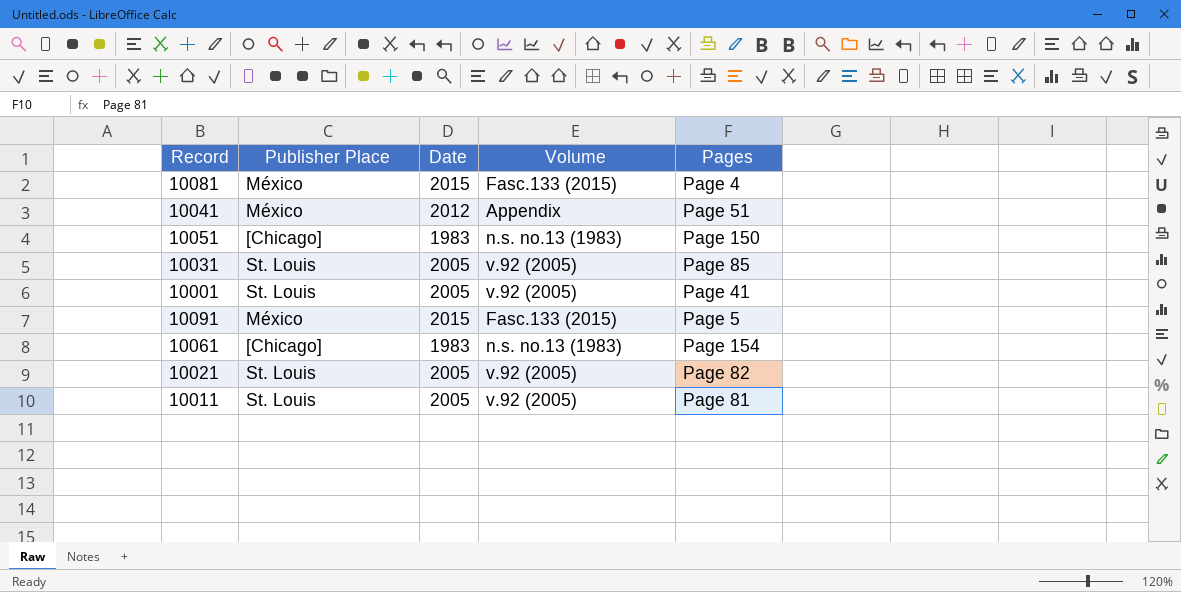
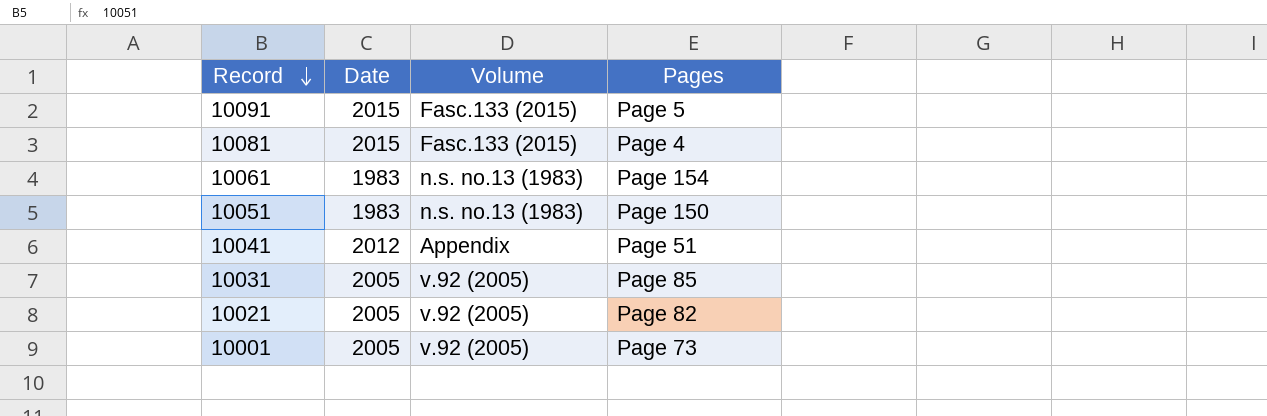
row order: none -> Record descending
column Publisher Place | position: 2 -> none
row 10011: St. Louis | 2005 | v.92 (2005) | Page 81 -> none
10001 | Pages: Page 41 -> Page 73

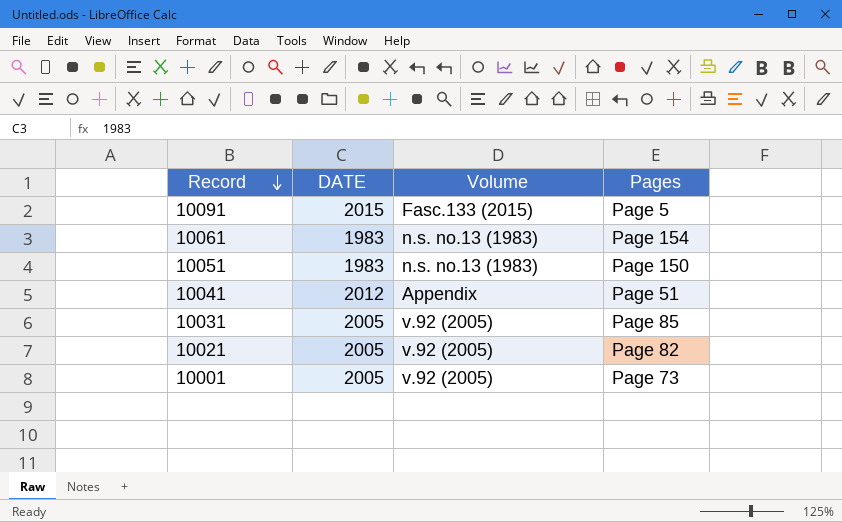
column name: Date -> DATE
row 10081: 2015 | Fasc.133 (2015) | Page 4 -> none

